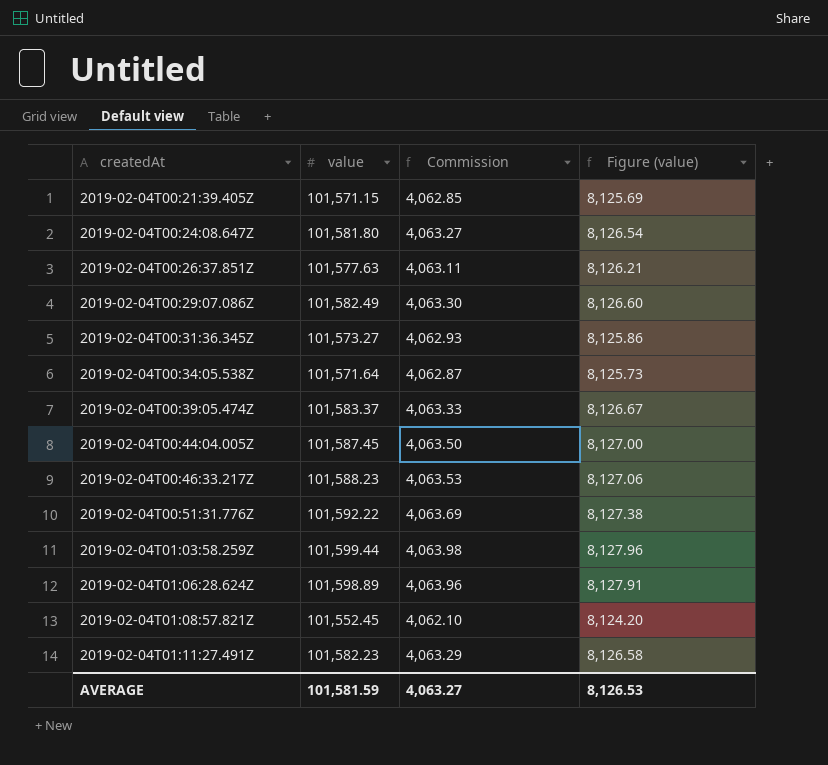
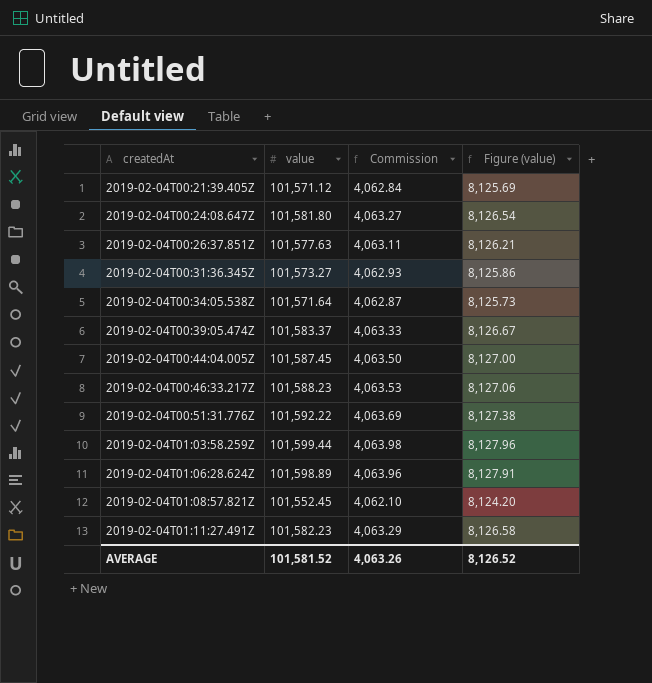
row 2019-02-04T00:29:07.086Z: 101,582.49 | 4,063.30 | 8,126.60 -> none
2019-02-04T00:21:39.405Z | value: 101,571.15 -> 101,571.12
2019-02-04T00:21:39.405Z | Commission: 4,062.85 -> 4,062.84
AVERAGE | value: 101,581.59 -> 101,581.52
AVERAGE | Commission: 4,063.27 -> 4,063.26
AVERAGE | Figure (value): 8,126.53 -> 8,126.52

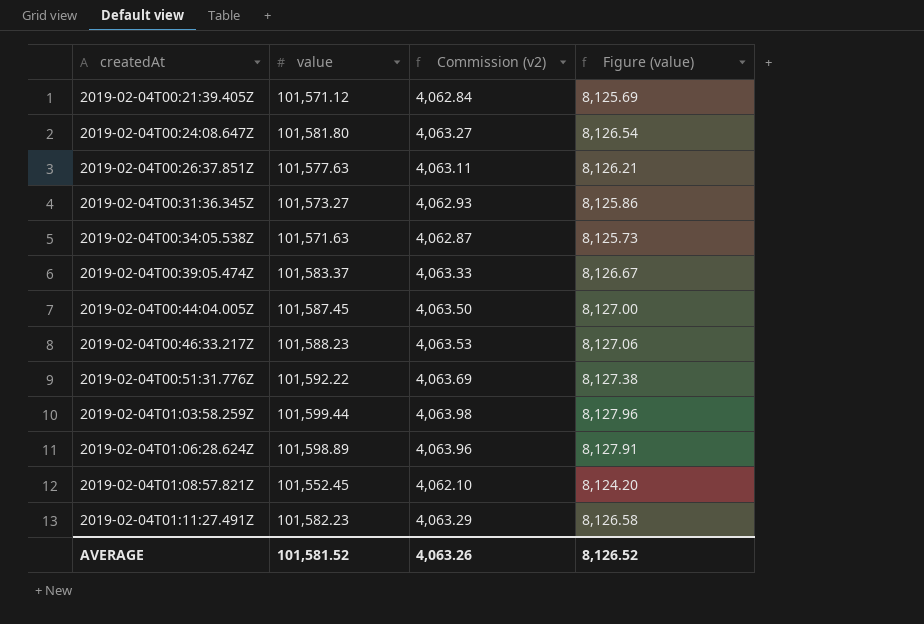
column name: Commission -> Commission (v2)
2019-02-04T00:34:05.538Z | value: 101,571.64 -> 101,571.63

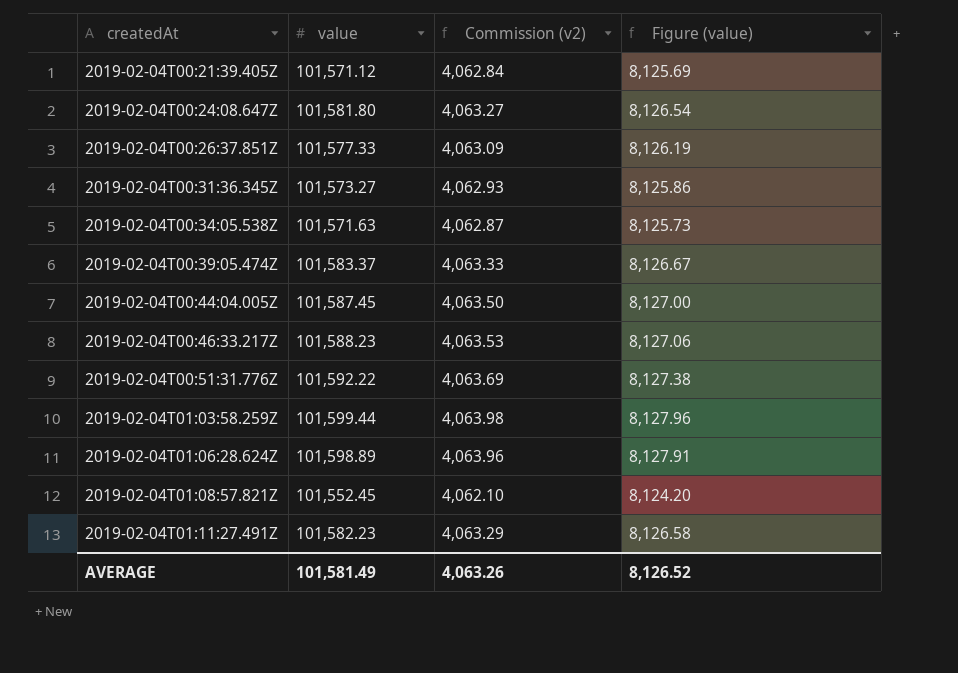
2019-02-04T00:26:37.851Z | value: 101,577.63 -> 101,577.33
2019-02-04T00:26:37.851Z | Commission (v2): 4,063.11 -> 4,063.09
2019-02-04T00:26:37.851Z | Figure (value): 8,126.21 -> 8,126.19
AVERAGE | value: 101,581.52 -> 101,581.49

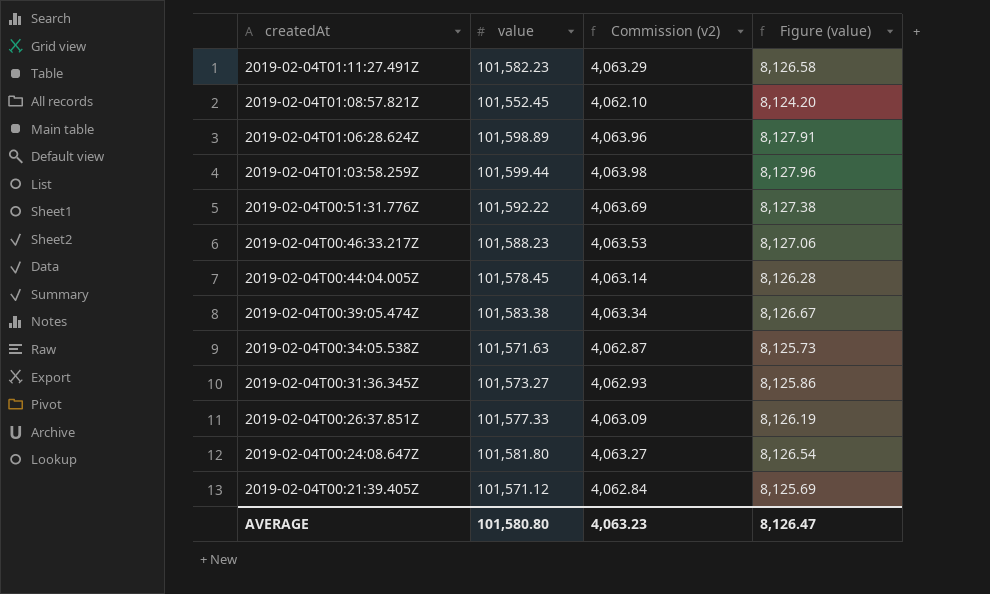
row order: createdAt ascending -> createdAt descending
2019-02-04T00:44:04.005Z | value: 101,587.45 -> 101,578.45
2019-02-04T00:44:04.005Z | Commission (v2): 4,063.50 -> 4,063.14
2019-02-04T00:44:04.005Z | Figure (value): 8,127.00 -> 8,126.28
2019-02-04T00:39:05.474Z | value: 101,583.37 -> 101,583.38
2019-02-04T00:39:05.474Z | Commission (v2): 4,063.33 -> 4,063.34
AVERAGE | value: 101,581.49 -> 101,580.80
AVERAGE | Commission (v2): 4,063.26 -> 4,063.23
AVERAGE | Figure (value): 8,126.52 -> 8,126.47

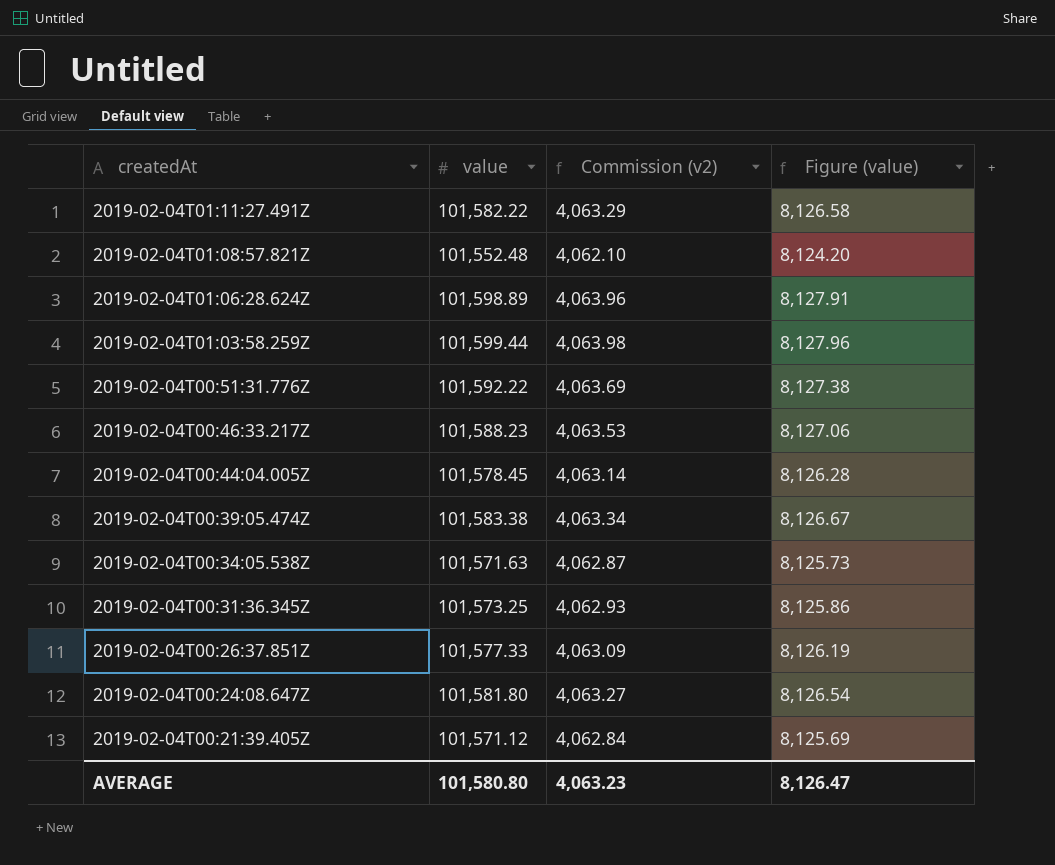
2019-02-04T01:11:27.491Z | value: 101,582.23 -> 101,582.22
2019-02-04T01:08:57.821Z | value: 101,552.45 -> 101,552.48
2019-02-04T00:31:36.345Z | value: 101,573.27 -> 101,573.25

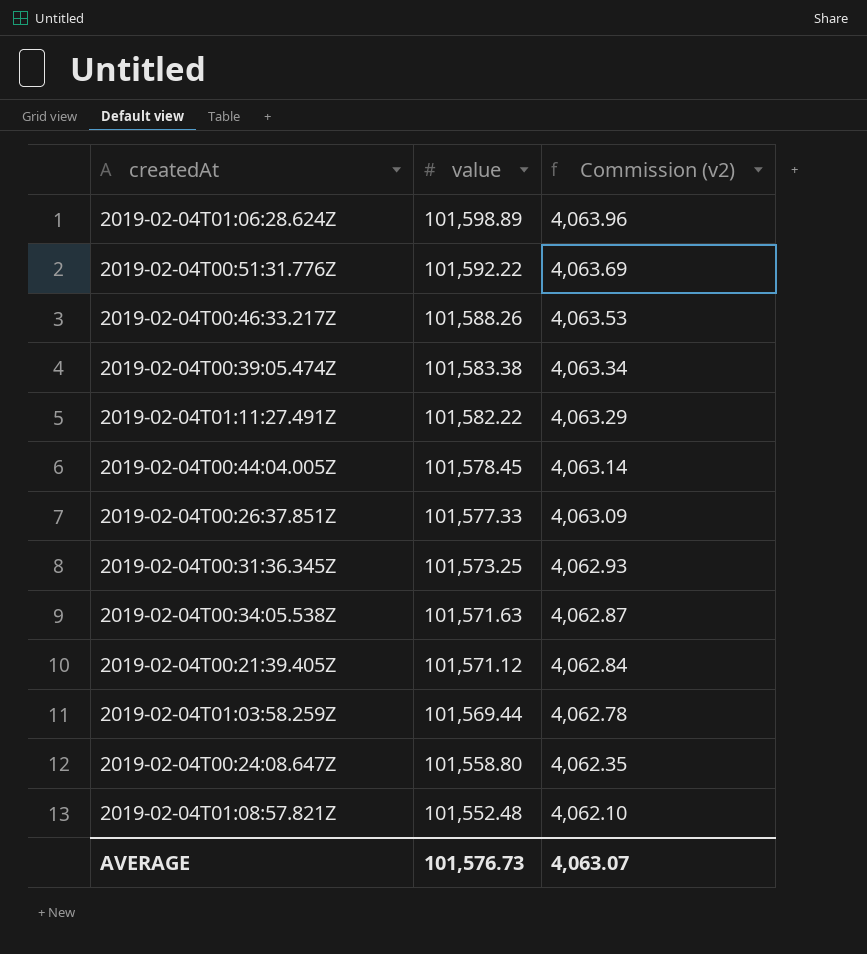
row order: createdAt descending -> value descending
column Figure (value) | formula: [value] * 0.08 -> none
2019-02-04T00:46:33.217Z | value: 101,588.23 -> 101,588.26
2019-02-04T01:03:58.259Z | value: 101,599.44 -> 101,569.44
2019-02-04T01:03:58.259Z | Commission (v2): 4,063.98 -> 4,062.78
2019-02-04T00:24:08.647Z | value: 101,581.80 -> 101,558.80
2019-02-04T00:24:08.647Z | Commission (v2): 4,063.27 -> 4,062.35
AVERAGE | value: 101,580.80 -> 101,576.73
AVERAGE | Commission (v2): 4,063.23 -> 4,063.07

